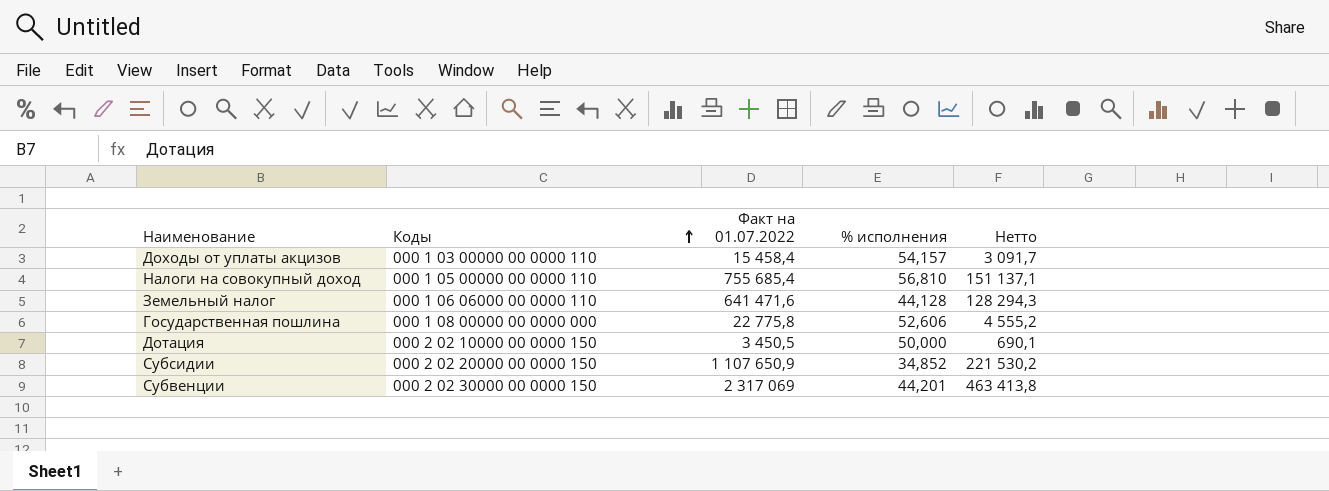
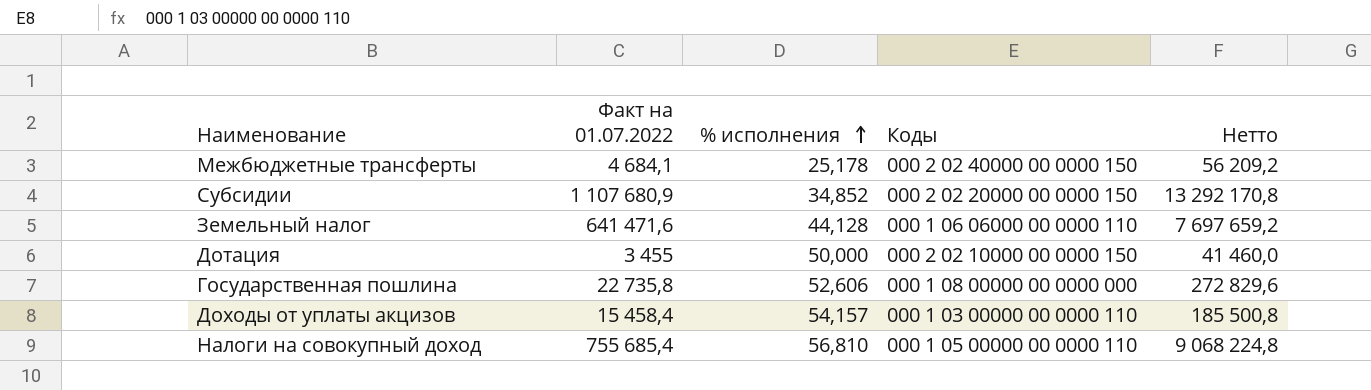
row order: Коды ascending -> % исполнения ascending
column Коды | position: 2 -> 4
column Нетто | formula: [Факт на 01.07.2022] * 0,2 -> [Факт на 01.07.2022] * 12
row Субвенции: 000 2 02 30000 00 0000 150 | 2 317 069 | 44,201 | 463 413,8 -> none
row Межбюджетные трансферты: none -> 4 684,1 | 25,178 | 000 2 02 40000 00 0000 150 | 56 209,2
Субсидии | Факт на 01.07.2022: 1 107 650,9 -> 1 107 680,9
Дотация | Факт на 01.07.2022: 3 450,5 -> 3 455
Государственная пошлина | Факт на 01.07.2022: 22 775,8 -> 22 735,8

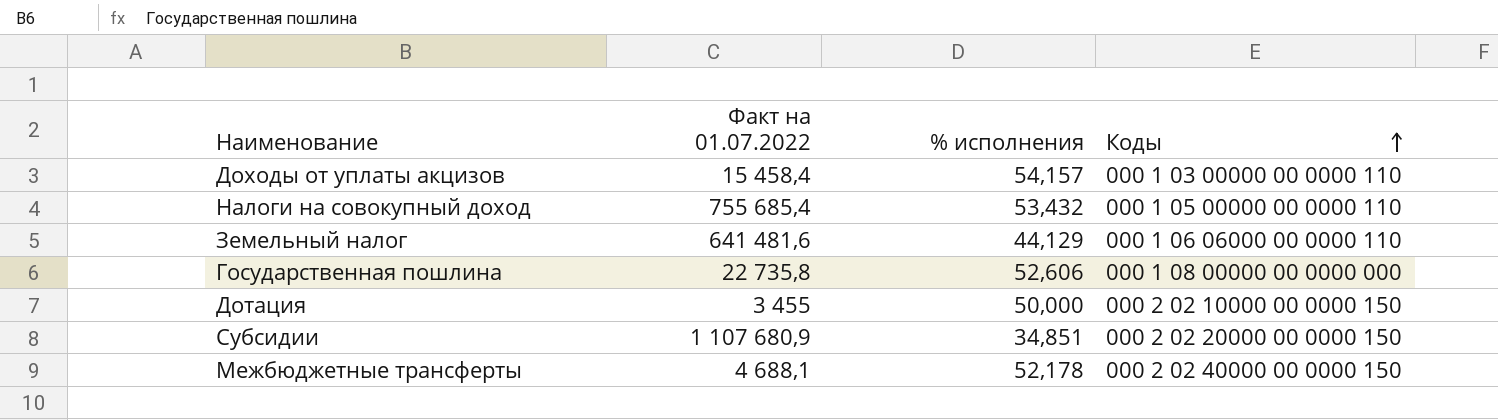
row order: % исполнения ascending -> Коды ascending
column Нетто | formula: [Факт на 01.07.2022] * 12 -> none
Налоги на совокупный доход | % исполнения: 56,810 -> 53,432
Земельный налог | Факт на 01.07.2022: 641 471,6 -> 641 481,6
Земельный налог | % исполнения: 44,128 -> 44,129
Субсидии | % исполнения: 34,852 -> 34,851
Межбюджетные трансферты | Факт на 01.07.2022: 4 684,1 -> 4 688,1
Межбюджетные трансферты | % исполнения: 25,178 -> 52,178

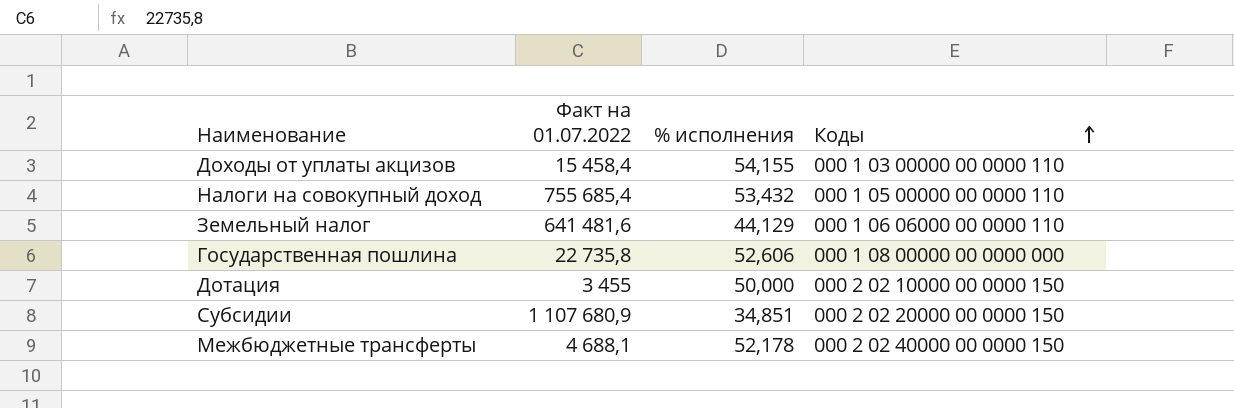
Доходы от уплаты акцизов | % исполнения: 54,157 -> 54,155

